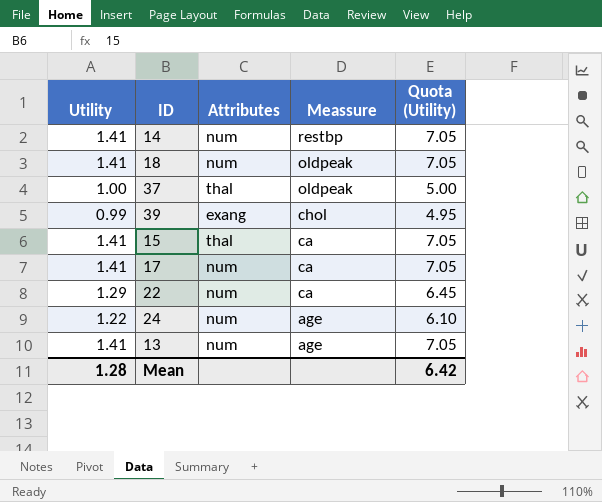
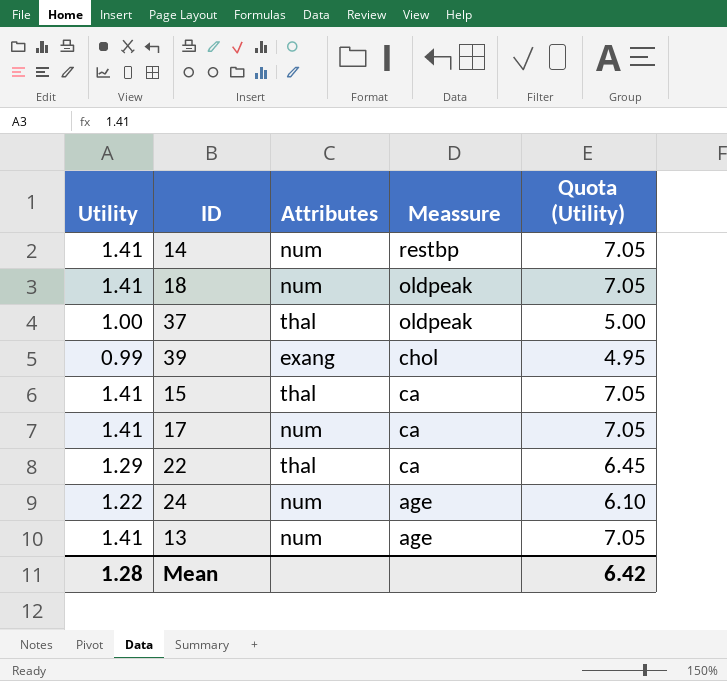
22 | Attributes: num -> thal

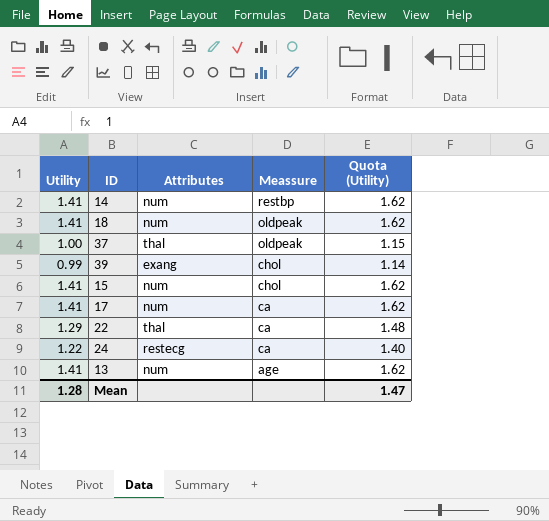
column Quota (Utility) | formula: [Utility] * 5 -> [Utility] * 1.15
15 | Attributes: thal -> num
15 | Meassure: ca -> chol
24 | Attributes: num -> restecg
24 | Meassure: age -> ca
Mean | Quota (Utility): 6.42 -> 1.47

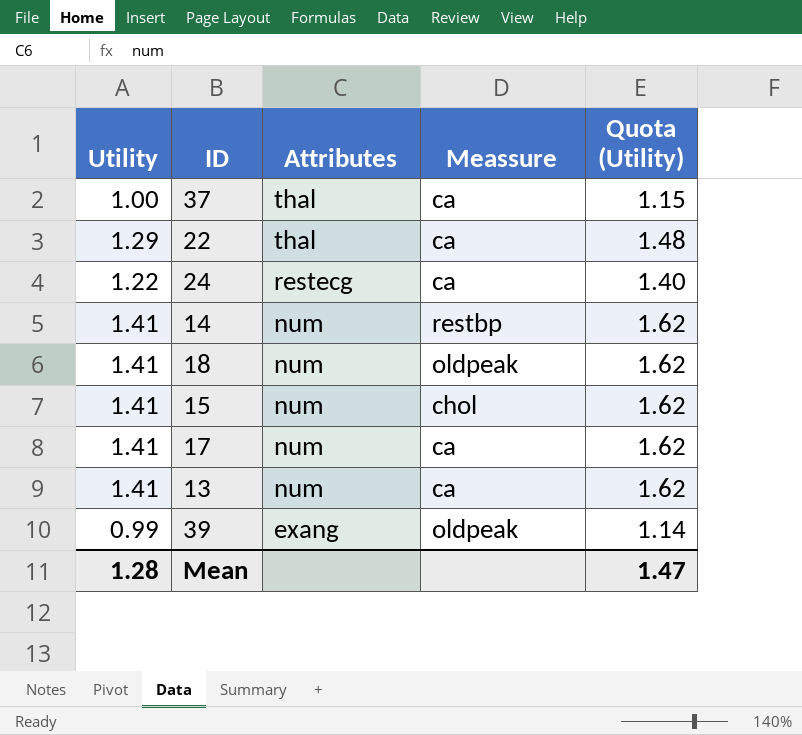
row order: Meassure descending -> Attributes descending
37 | Meassure: oldpeak -> ca
13 | Meassure: age -> ca
39 | Meassure: chol -> oldpeak

